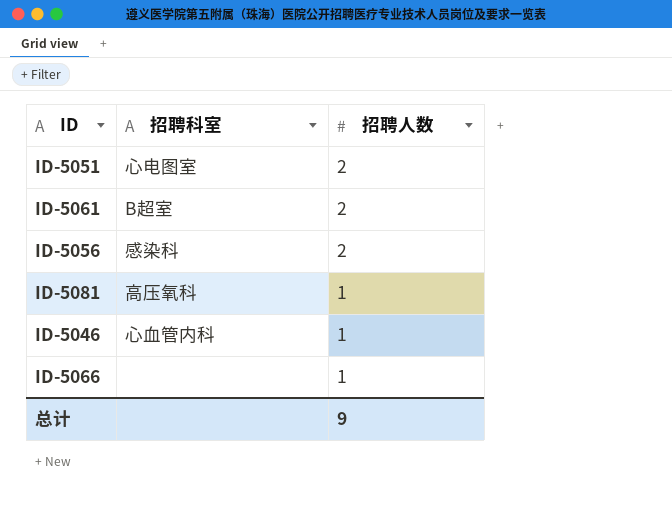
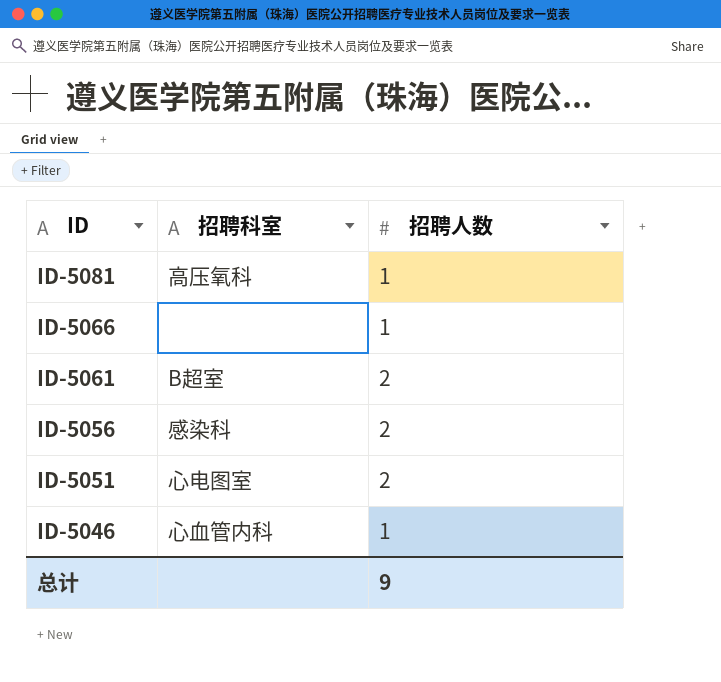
row order: 招聘人数 descending -> ID descending

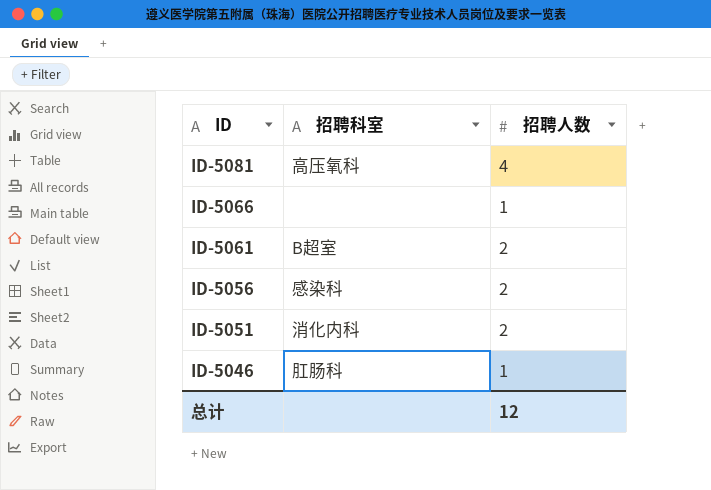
ID-5081 | 招聘人数: 1 -> 4
ID-5051 | 招聘科室: 心电图室 -> 消化内科
ID-5046 | 招聘科室: 心血管内科 -> 肛肠科
总计 | 招聘人数: 9 -> 12

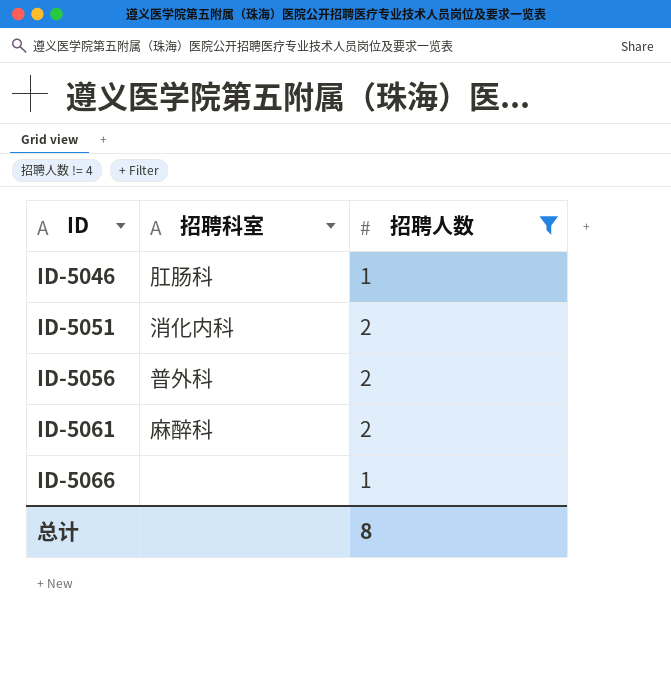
filter: none -> 招聘人数 != 4
row order: ID descending -> ID ascending
ID-5056 | 招聘科室: 感染科 -> 普外科
ID-5061 | 招聘科室: B超室 -> 麻醉科
总计 | 招聘人数: 12 -> 8

